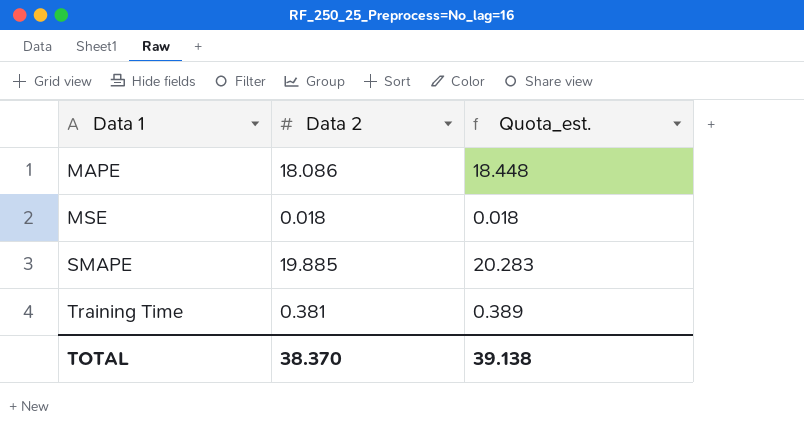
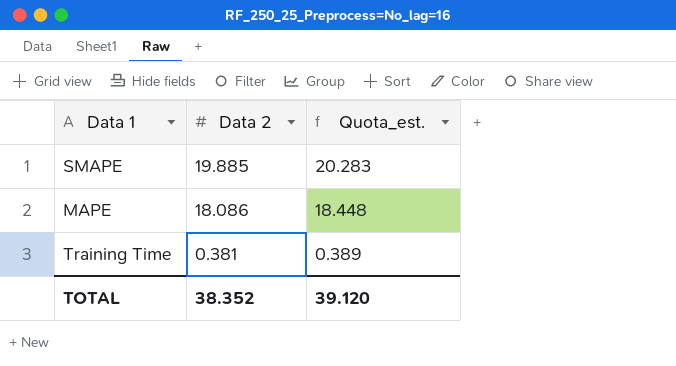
row order: Data 1 ascending -> Data 2 descending
row MSE: 0.018 | 0.018 -> none
TOTAL | Data 2: 38.370 -> 38.352
TOTAL | Quota_est.: 39.138 -> 39.120

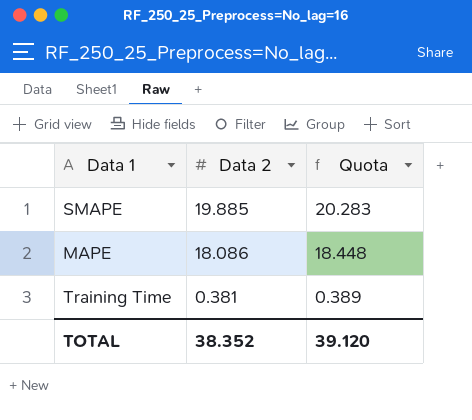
column name: Quota_est. -> Quota

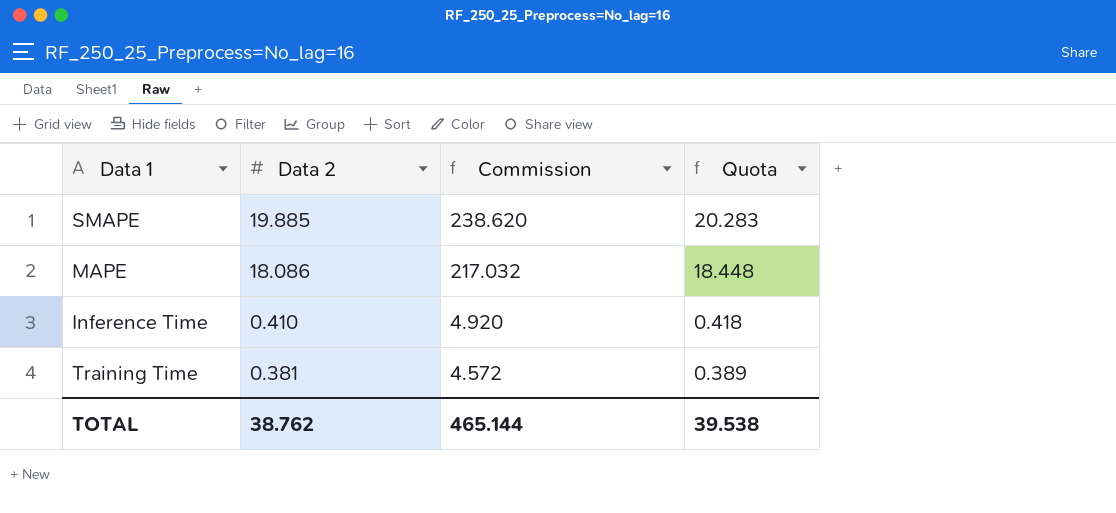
column Commission | formula: none -> [Data 2] * 12
row Inference Time: none -> 0.410 | 4.920 | 0.418
TOTAL | Data 2: 38.352 -> 38.762
TOTAL | Quota: 39.120 -> 39.538

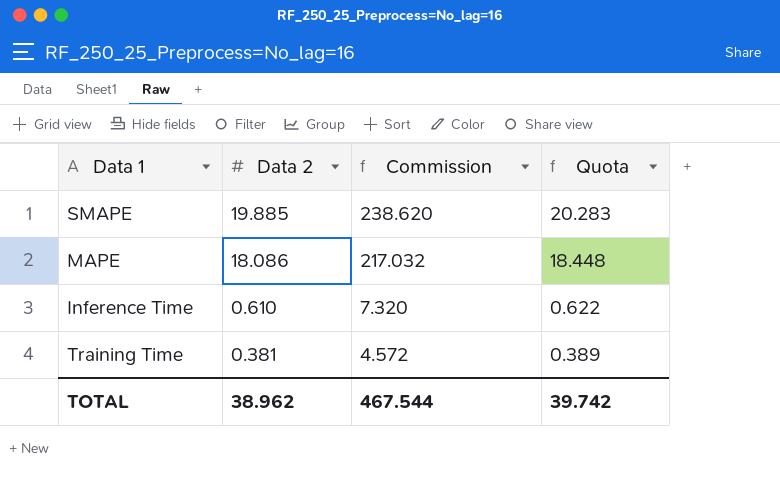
Inference Time | Data 2: 0.410 -> 0.610
Inference Time | Commission: 4.920 -> 7.320
Inference Time | Quota: 0.418 -> 0.622
TOTAL | Data 2: 38.762 -> 38.962
TOTAL | Commission: 465.144 -> 467.544
TOTAL | Quota: 39.538 -> 39.742

